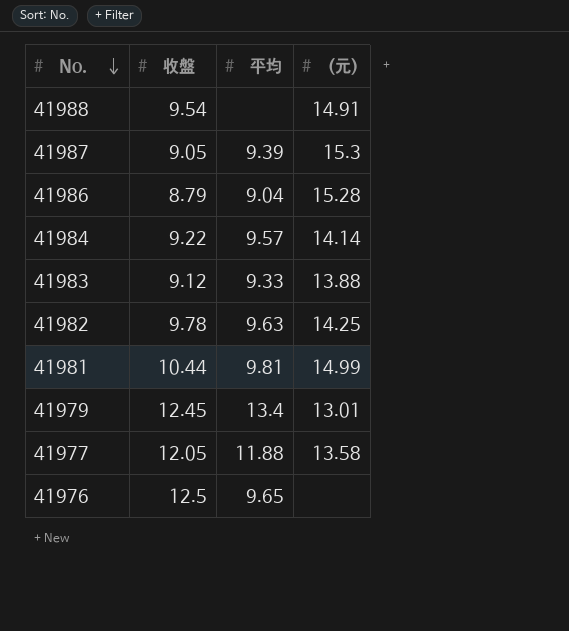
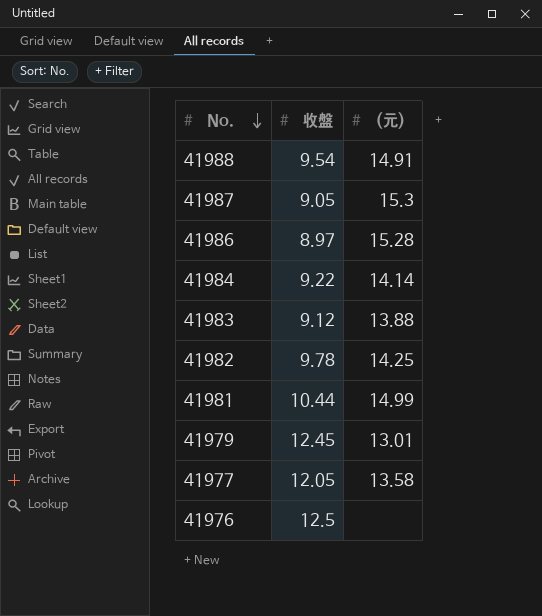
column 平均 | position: 3 -> none
41986 | 收盤: 8.79 -> 8.97

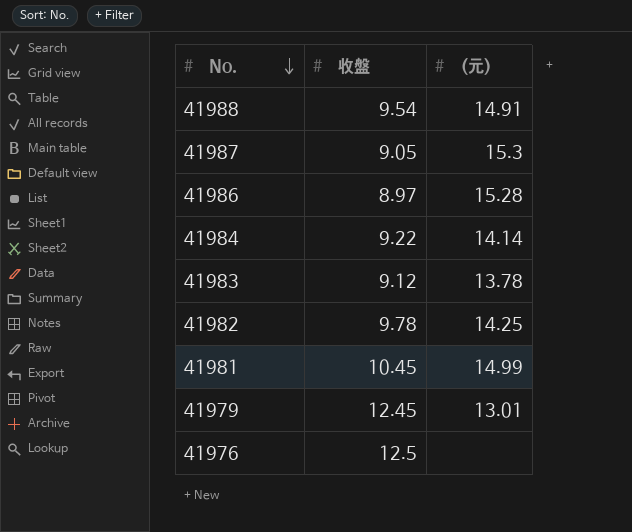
row 41977: 12.05 | 13.58 -> none
41983 | (元): 13.88 -> 13.78
41981 | 收盤: 10.44 -> 10.45

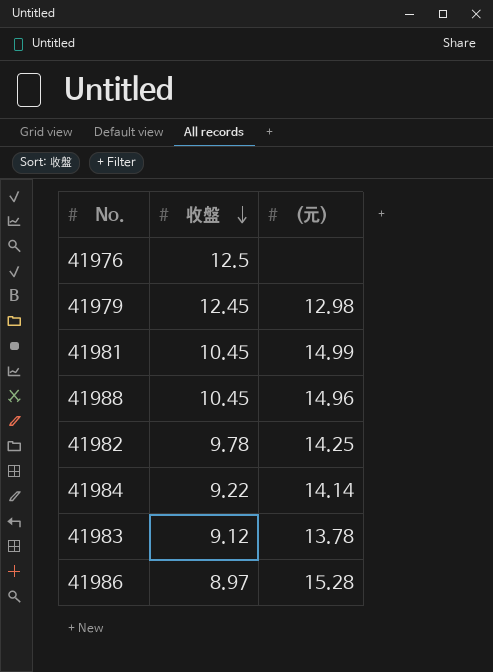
row order: No. descending -> 收盤 descending
row 41987: 9.05 | 15.3 -> none
41979 | (元): 13.01 -> 12.98
41988 | 收盤: 9.54 -> 10.45
41988 | (元): 14.91 -> 14.96

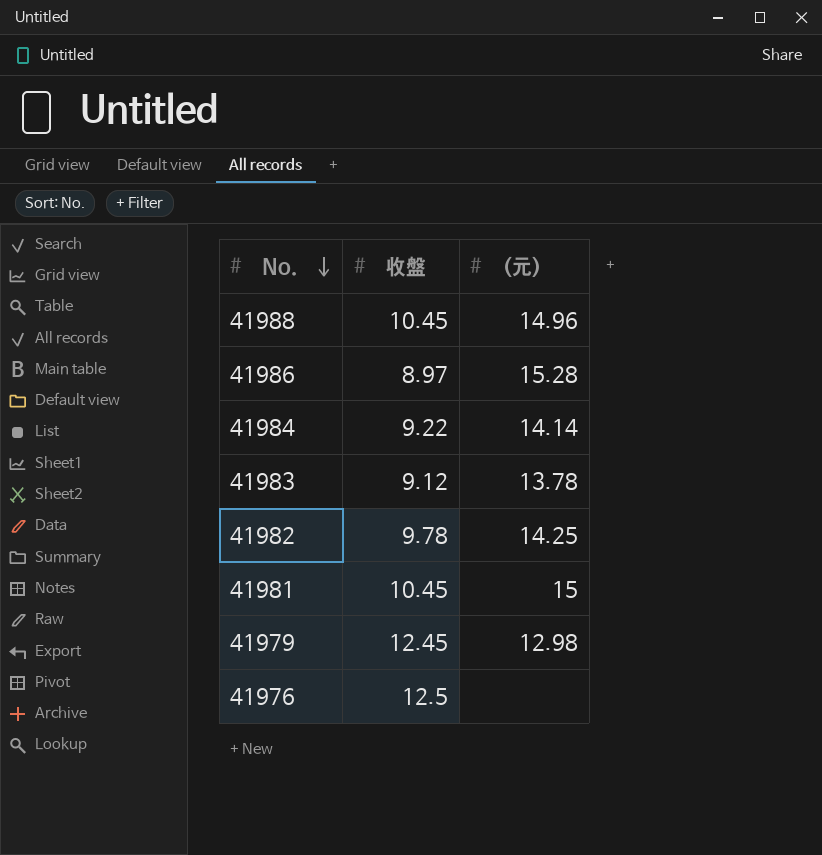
row order: 收盤 descending -> No. descending
41981 | (元): 14.99 -> 15

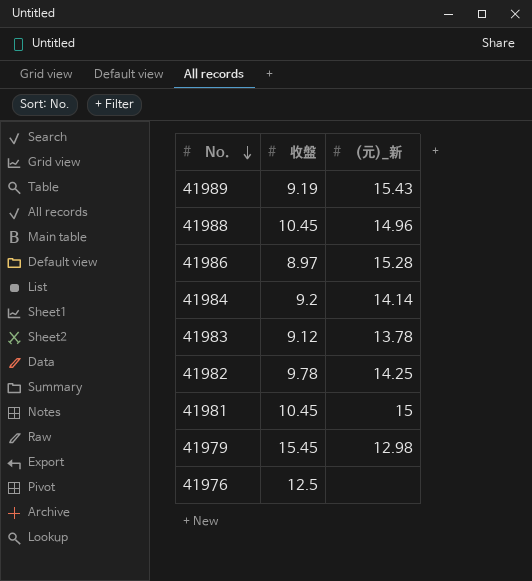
column name: (元) -> (元)_新
row 41989: none -> 9.19 | 15.43
41984 | 收盤: 9.22 -> 9.2
41979 | 收盤: 12.45 -> 15.45

